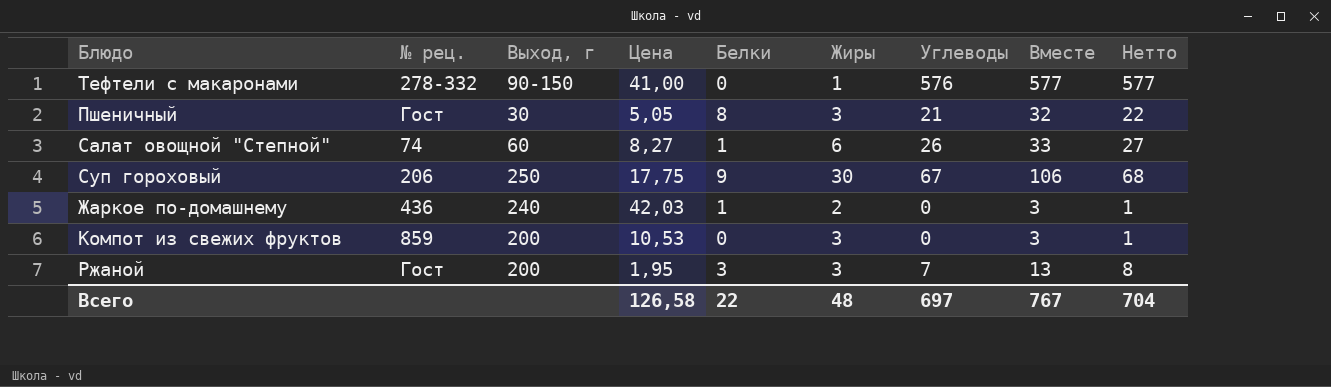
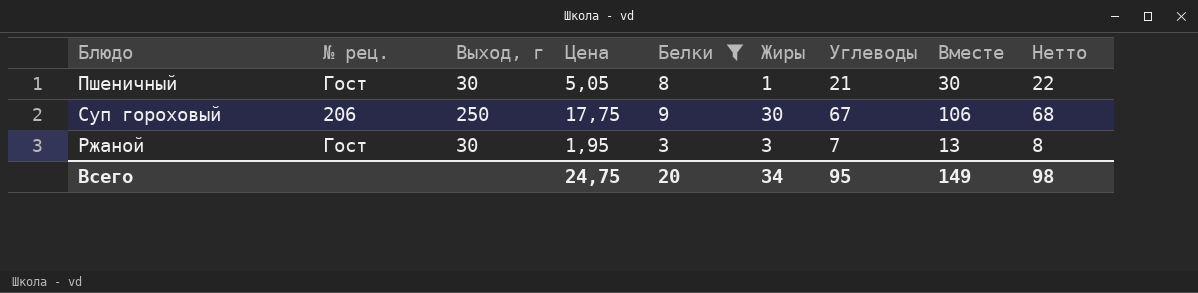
filter: none -> Белки >= 3
Пшеничный | Жиры: 3 -> 1
Пшеничный | Вместе: 32 -> 30
Ржаной | Выход, г: 200 -> 30
Всего | Цена: 126,58 -> 24,75
Всего | Белки: 22 -> 20
Всего | Жиры: 48 -> 34
Всего | Углеводы: 697 -> 95
Всего | Вместе: 767 -> 149
Всего | Нетто: 704 -> 98

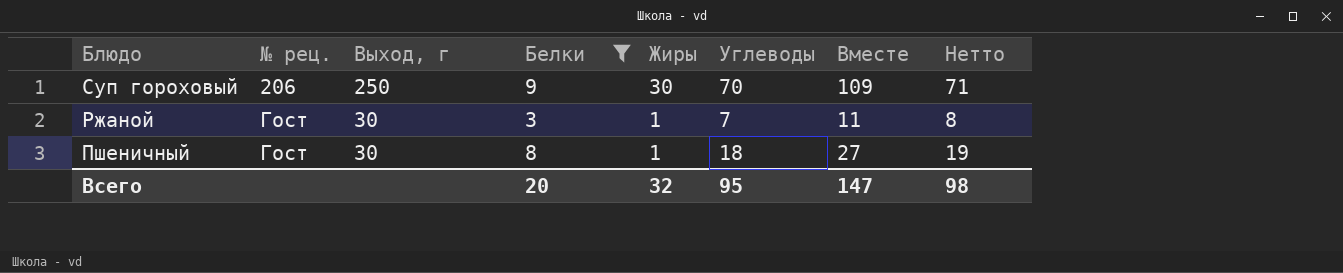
row order: none -> Блюдо descending
column Цена | position: 4 -> none
Суп гороховый | Углеводы: 67 -> 70
Суп гороховый | Вместе: 106 -> 109
Суп гороховый | Нетто: 68 -> 71
Ржаной | Жиры: 3 -> 1
Ржаной | Вместе: 13 -> 11
Пшеничный | Углеводы: 21 -> 18
Пшеничный | Вместе: 30 -> 27
Пшеничный | Нетто: 22 -> 19
Всего | Жиры: 34 -> 32
Всего | Вместе: 149 -> 147

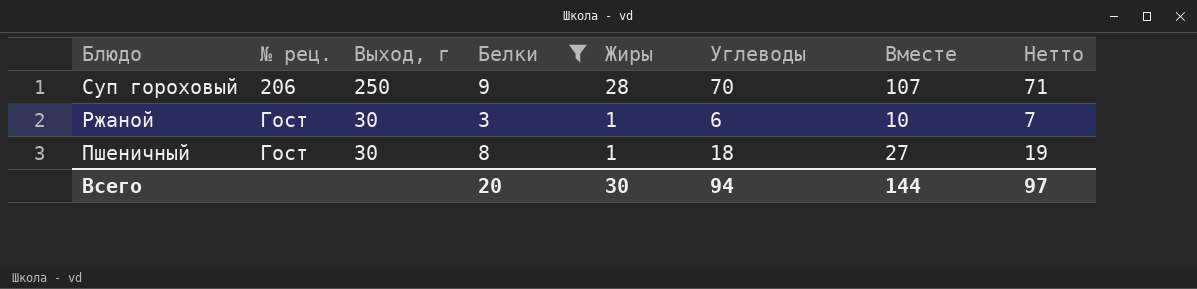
Суп гороховый | Жиры: 30 -> 28
Суп гороховый | Вместе: 109 -> 107
Ржаной | Углеводы: 7 -> 6
Ржаной | Вместе: 11 -> 10
Ржаной | Нетто: 8 -> 7
Всего | Жиры: 32 -> 30
Всего | Углеводы: 95 -> 94
Всего | Вместе: 147 -> 144
Всего | Нетто: 98 -> 97

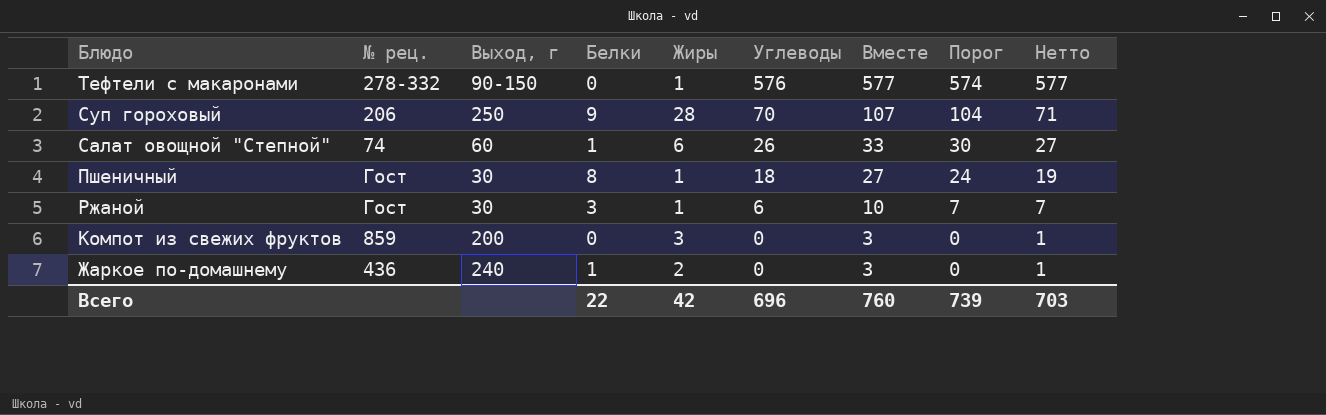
filter: Белки >= 3 -> none
row order: Блюдо descending -> Углеводы descending
column Порог | formula: none -> [Вместе] - 3
Всего | Белки: 20 -> 22
Всего | Жиры: 30 -> 42
Всего | Углеводы: 94 -> 696
Всего | Вместе: 144 -> 760
Всего | Нетто: 97 -> 703

